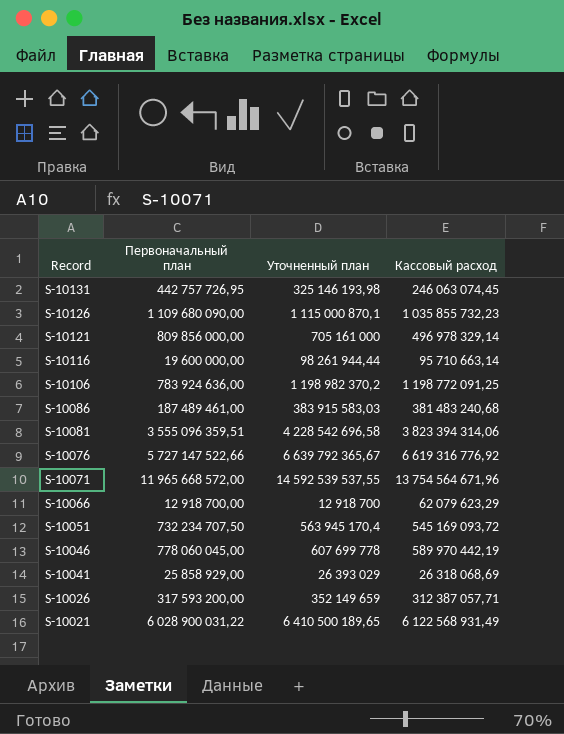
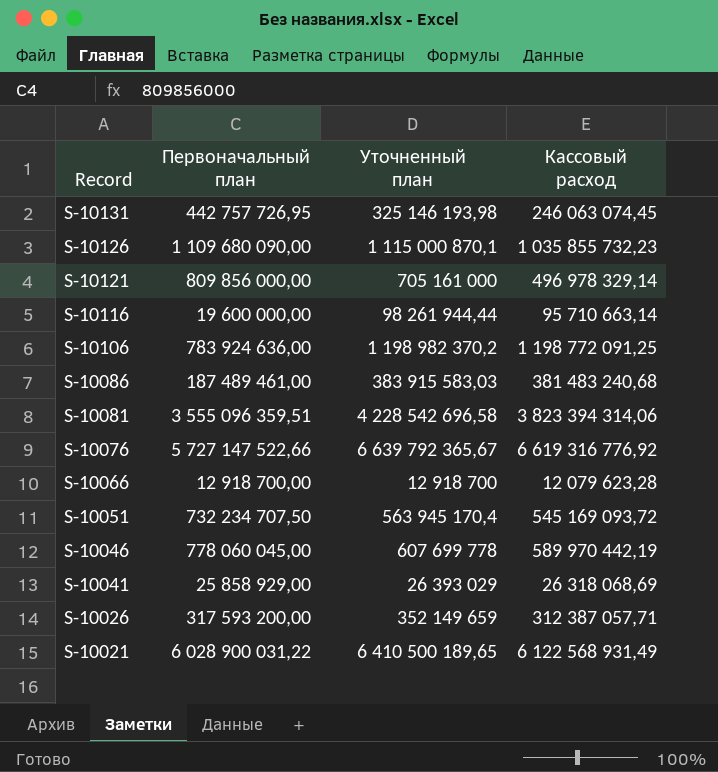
row S-10071: 11 965 668 572,00 | 14 592 539 537,55 | 13 754 564 671,96 -> none
S-10066 | Кассовый расход: 62 079 623,29 -> 12 079 623,28

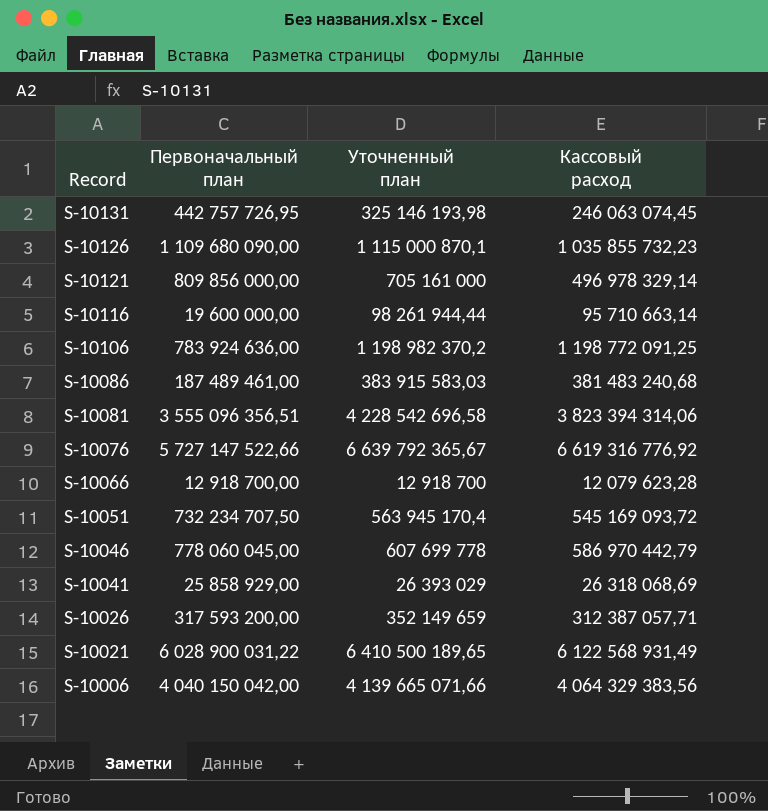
S-10081 | Первоначальный план: 3 555 096 359,51 -> 3 555 096 356,51
S-10046 | Кассовый расход: 589 970 442,19 -> 586 970 442,79
row S-10006: none -> 4 040 150 042,00 | 4 139 665 071,66 | 4 064 329 383,56

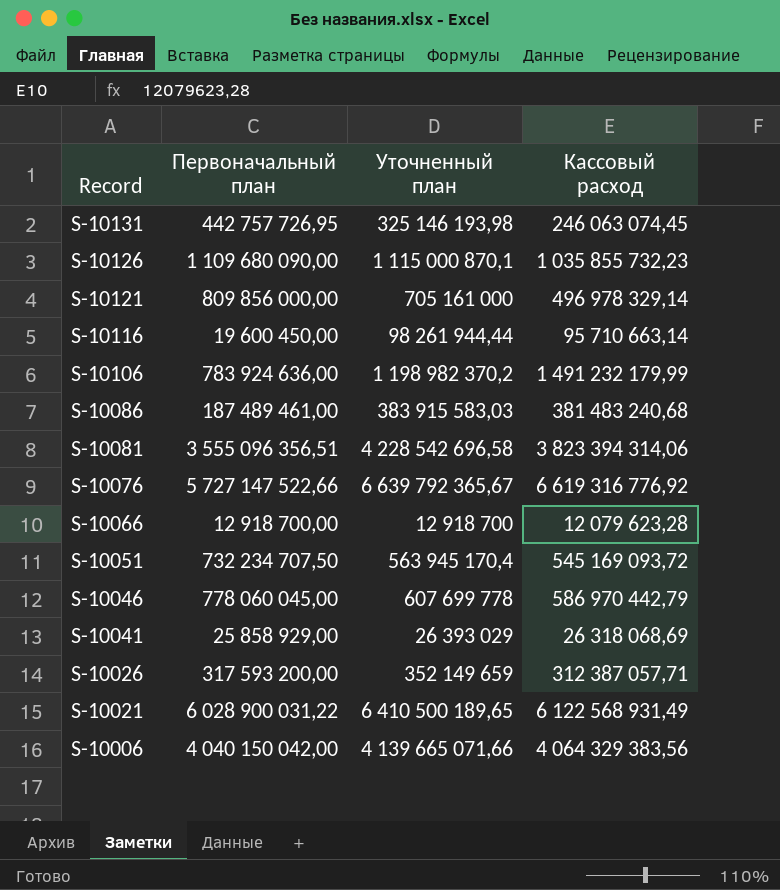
S-10116 | Первоначальный план: 19 600 000,00 -> 19 600 450,00
S-10106 | Кассовый расход: 1 198 772 091,25 -> 1 491 232 179,99

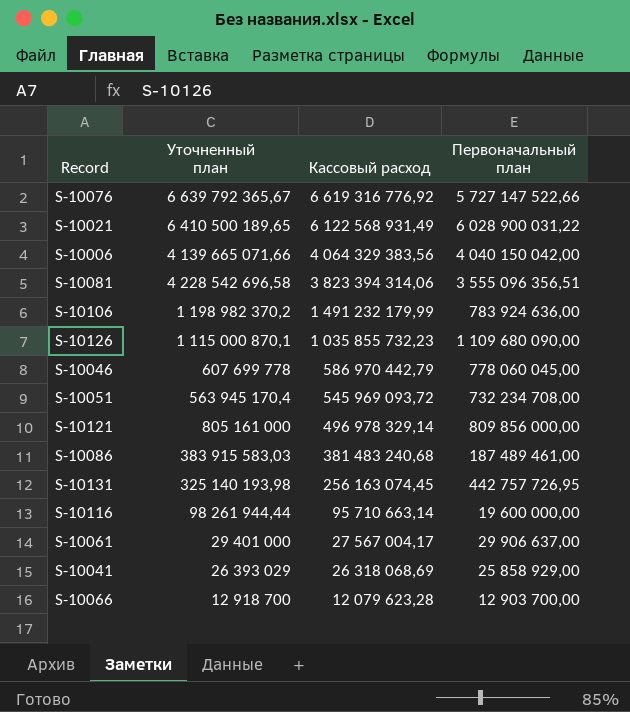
row order: Record descending -> Кассовый расход descending
column Первоначальный план | position: 2 -> 4
row S-10026: 317 593 200,00 | 352 149 659 | 312 387 057,71 -> none
S-10051 | Кассовый расход: 545 169 093,72 -> 545 969 093,72
S-10051 | Первоначальный план: 732 234 707,50 -> 732 234 708,00
S-10121 | Уточненный план: 705 161 000 -> 805 161 000
S-10131 | Уточненный план: 325 146 193,98 -> 325 140 193,98
S-10131 | Кассовый расход: 246 063 074,45 -> 256 163 074,45
S-10116 | Первоначальный план: 19 600 450,00 -> 19 600 000,00
row S-10061: none -> 29 401 000 | 27 567 004,17 | 29 906 637,00
S-10066 | Первоначальный план: 12 918 700,00 -> 12 903 700,00

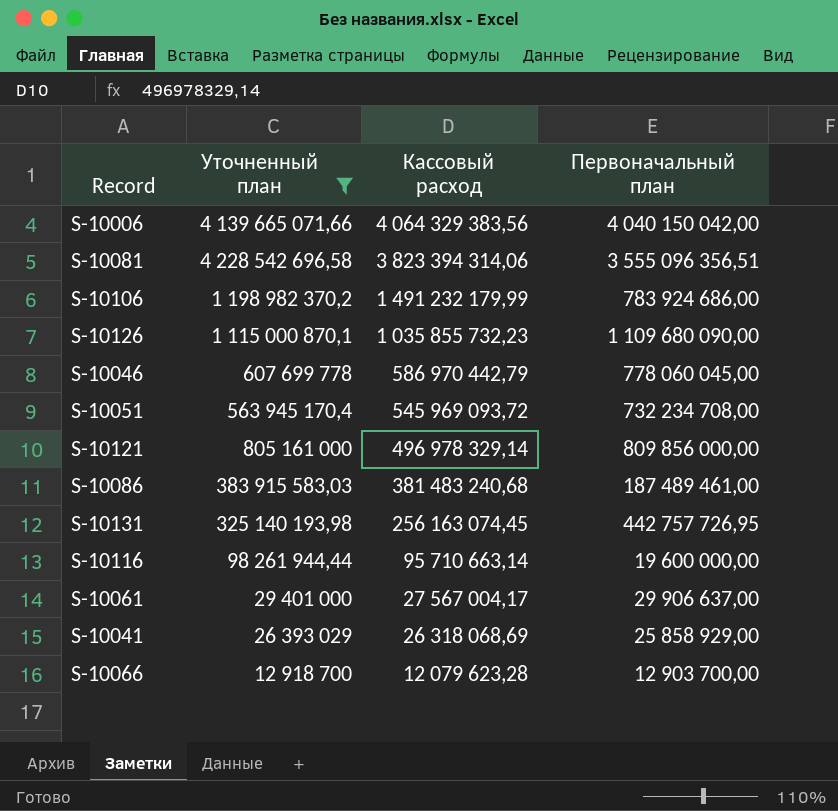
filter: none -> Уточненный план <= 4 228 542 696,58
S-10106 | Первоначальный план: 783 924 636,00 -> 783 924 686,00

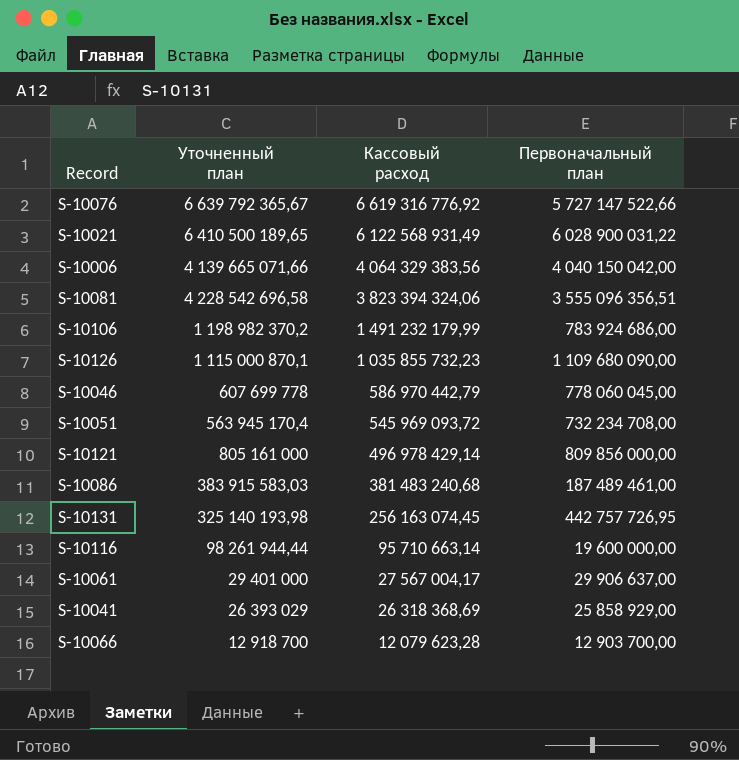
filter: Уточненный план <= 4 228 542 696,58 -> none
S-10081 | Кассовый расход: 3 823 394 314,06 -> 3 823 394 324,06
S-10121 | Кассовый расход: 496 978 329,14 -> 496 978 429,14
S-10041 | Кассовый расход: 26 318 068,69 -> 26 318 368,69

